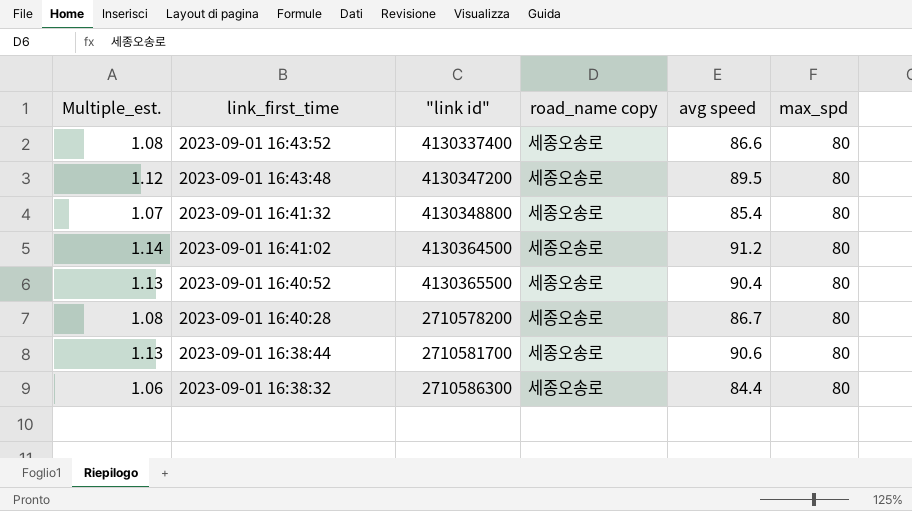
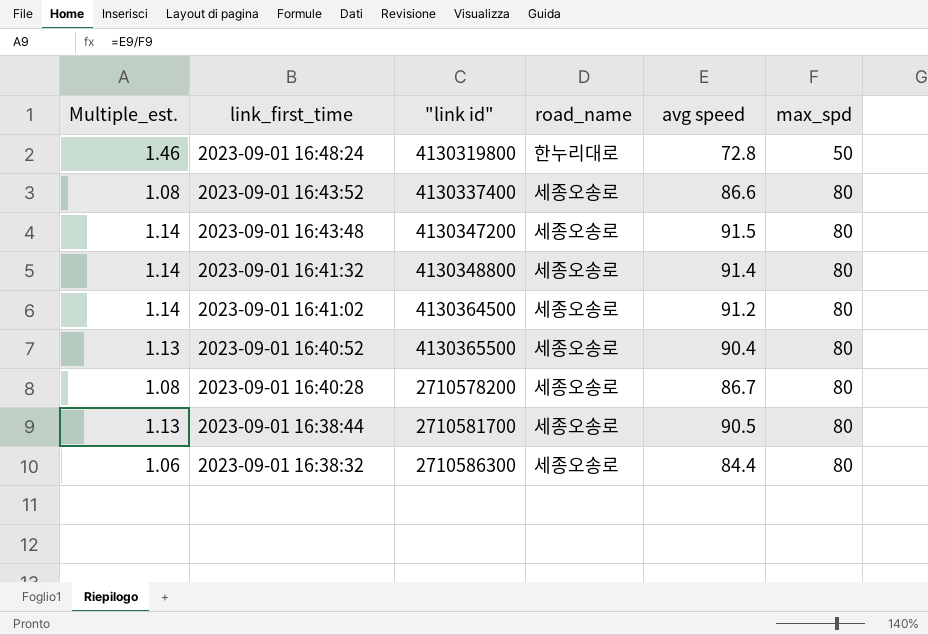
column name: road_name copy -> road_name
row 2023-09-01 16:48:24: none -> 1.46 | 4130319800 | 한누리대로 | 72.8 | 50
2023-09-01 16:43:48 | Multiple_est.: 1.12 -> 1.14
2023-09-01 16:43:48 | avg speed: 89.5 -> 91.5
2023-09-01 16:41:32 | Multiple_est.: 1.07 -> 1.14
2023-09-01 16:41:32 | avg speed: 85.4 -> 91.4
2023-09-01 16:38:44 | avg speed: 90.6 -> 90.5

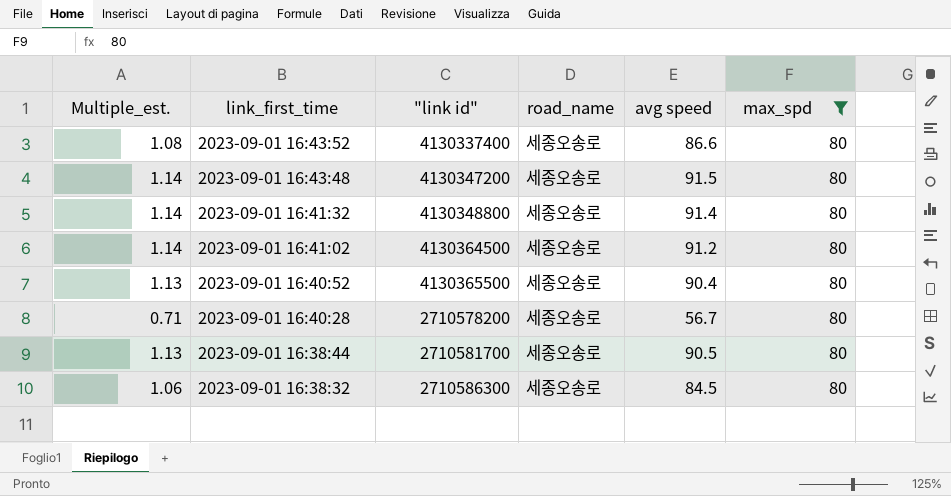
filter: none -> max_spd = 80
2023-09-01 16:40:28 | Multiple_est.: 1.08 -> 0.71
2023-09-01 16:40:28 | avg speed: 86.7 -> 56.7
2023-09-01 16:38:32 | avg speed: 84.4 -> 84.5

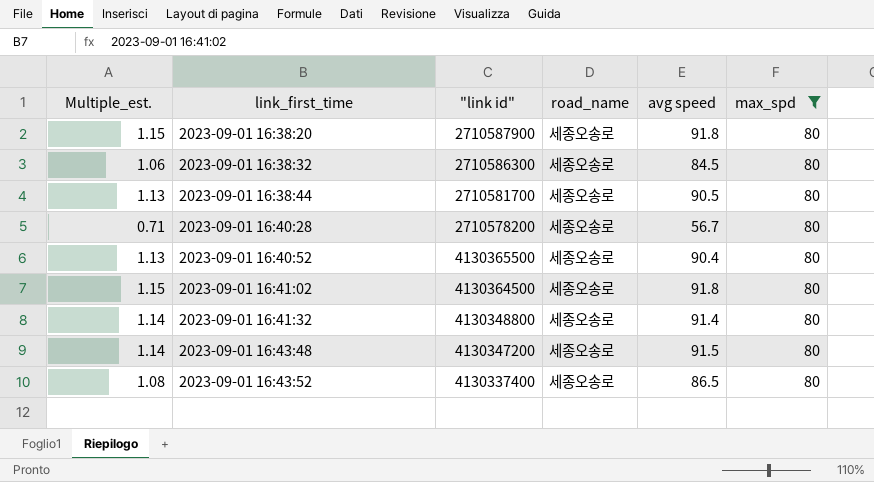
row order: link_first_time descending -> link_first_time ascending
row 2023-09-01 16:38:20: none -> 1.15 | 2710587900 | 세종오송로 | 91.8 | 80
2023-09-01 16:41:02 | Multiple_est.: 1.14 -> 1.15
2023-09-01 16:41:02 | avg speed: 91.2 -> 91.8
2023-09-01 16:43:52 | avg speed: 86.6 -> 86.5

